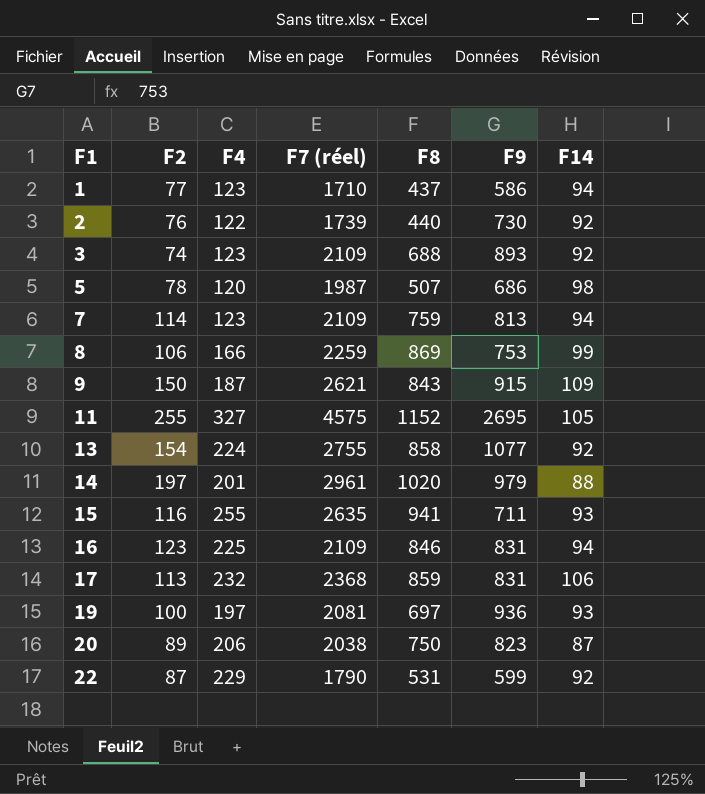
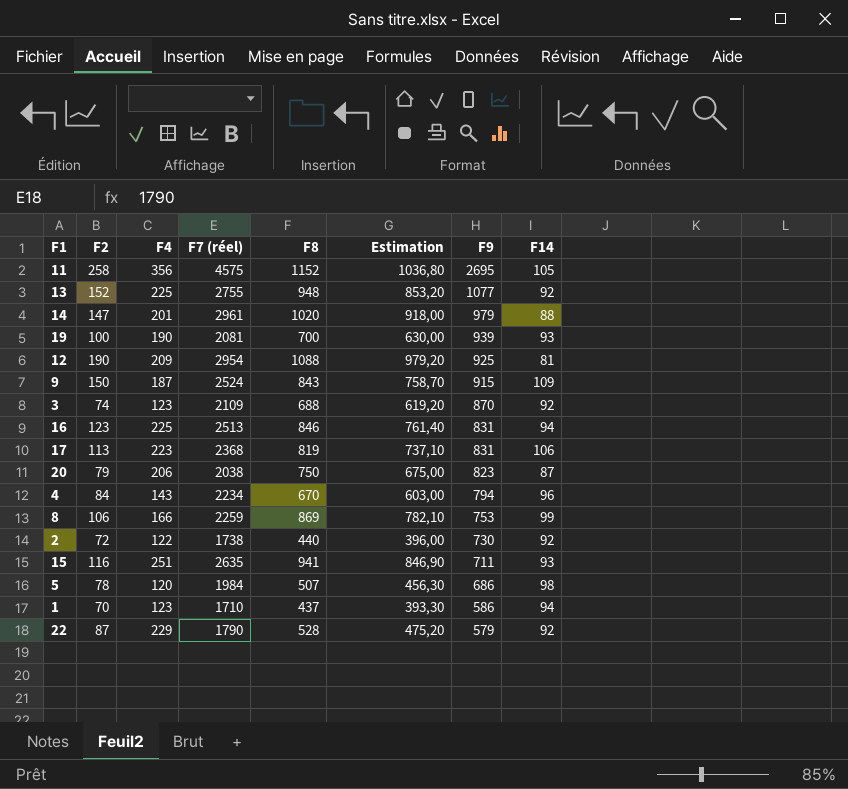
row order: F1 ascending -> F9 descending
column Estimation | formula: none -> [F8] * 0,9
row 7: 114 | 123 | 2109 | 759 | 813 | 94 -> none
11 | F2: 255 -> 258
11 | F4: 327 -> 356
13 | F2: 154 -> 152
13 | F4: 224 -> 225
13 | F8: 858 -> 948
14 | F2: 197 -> 147
19 | F4: 197 -> 190
19 | F8: 697 -> 700
19 | F9: 936 -> 939
row 12: none -> 190 | 209 | 2954 | 1088 | 979,20 | 925 | 81
9 | F7 (réel): 2621 -> 2524
3 | F9: 893 -> 870
16 | F7 (réel): 2109 -> 2513
17 | F4: 232 -> 223
17 | F8: 859 -> 819
20 | F2: 89 -> 79
row 4: none -> 84 | 143 | 2234 | 670 | 603,00 | 794 | 96
2 | F2: 76 -> 72
2 | F7 (réel): 1739 -> 1738
15 | F4: 255 -> 251
5 | F7 (réel): 1987 -> 1984
1 | F2: 77 -> 70
22 | F8: 531 -> 528
22 | F9: 599 -> 579

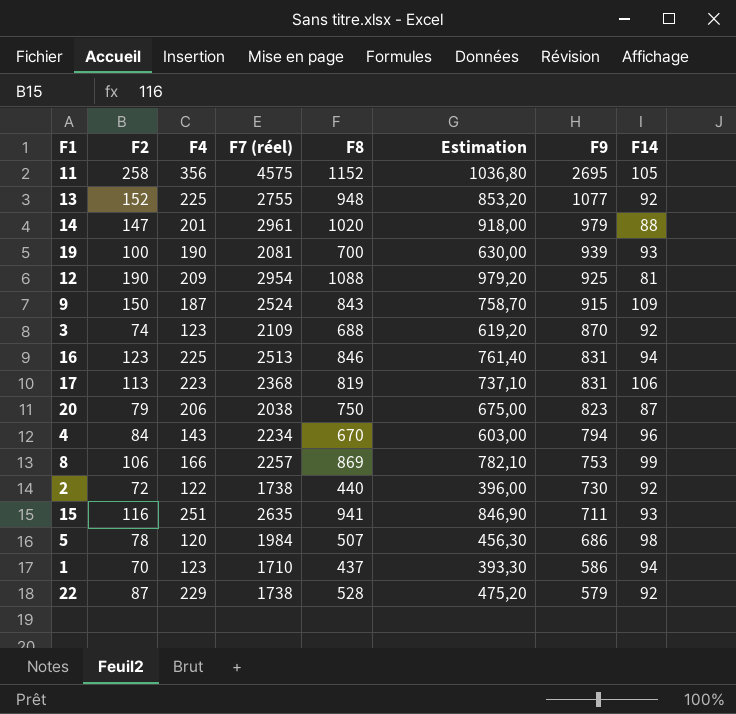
8 | F7 (réel): 2259 -> 2257
22 | F7 (réel): 1790 -> 1738

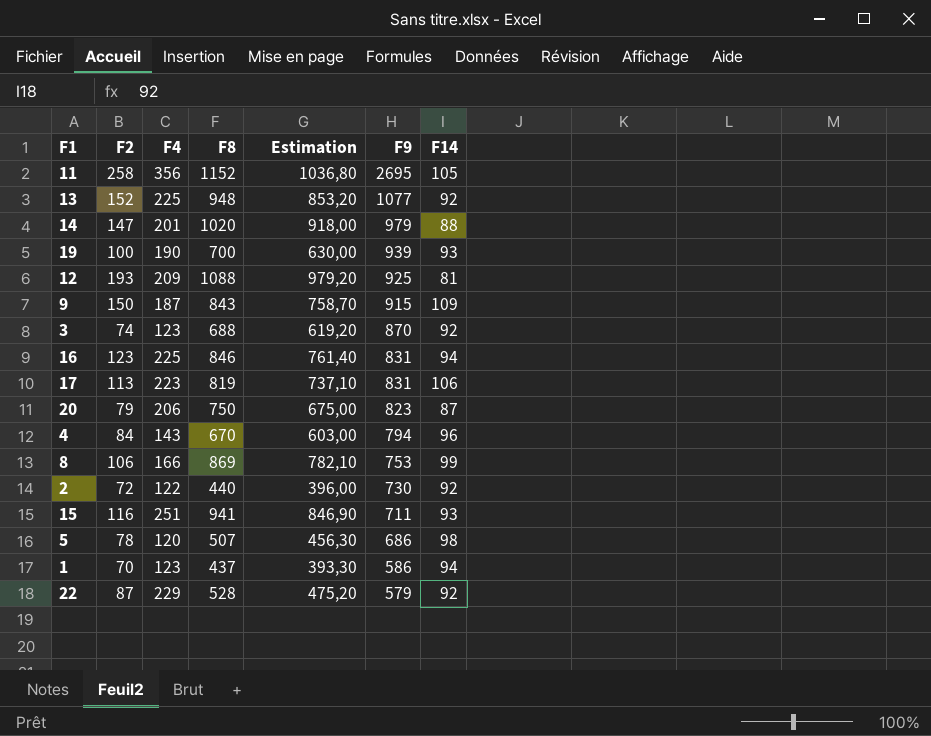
column F7 (réel) | position: 4 -> none
12 | F2: 190 -> 193

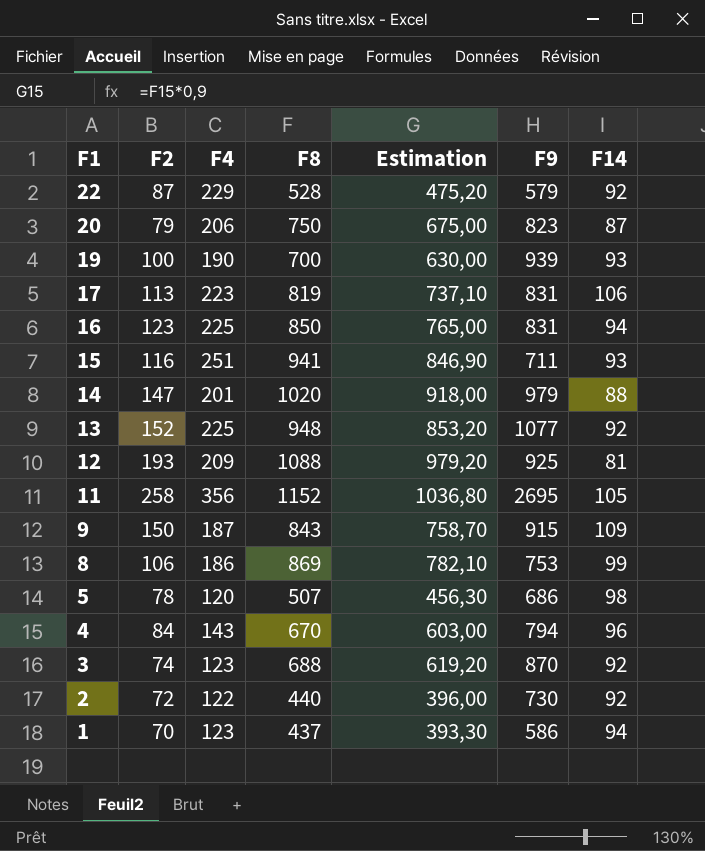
row order: F9 descending -> F1 descending
16 | F8: 846 -> 850
16 | Estimation: 761,40 -> 765,00
8 | F4: 166 -> 186

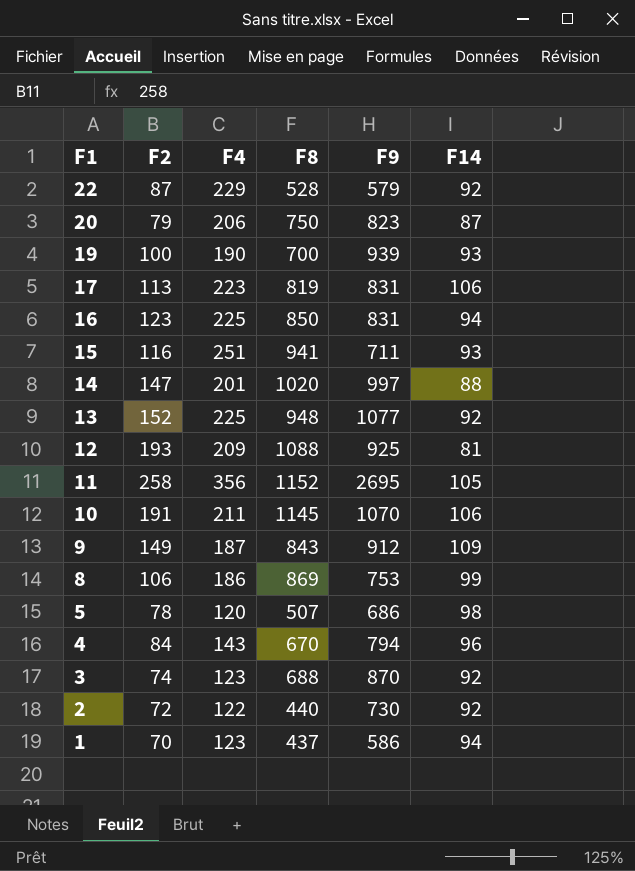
column Estimation | formula: [F8] * 0,9 -> none
14 | F9: 979 -> 997
row 10: none -> 191 | 211 | 1145 | 1070 | 106
9 | F2: 150 -> 149
9 | F9: 915 -> 912

